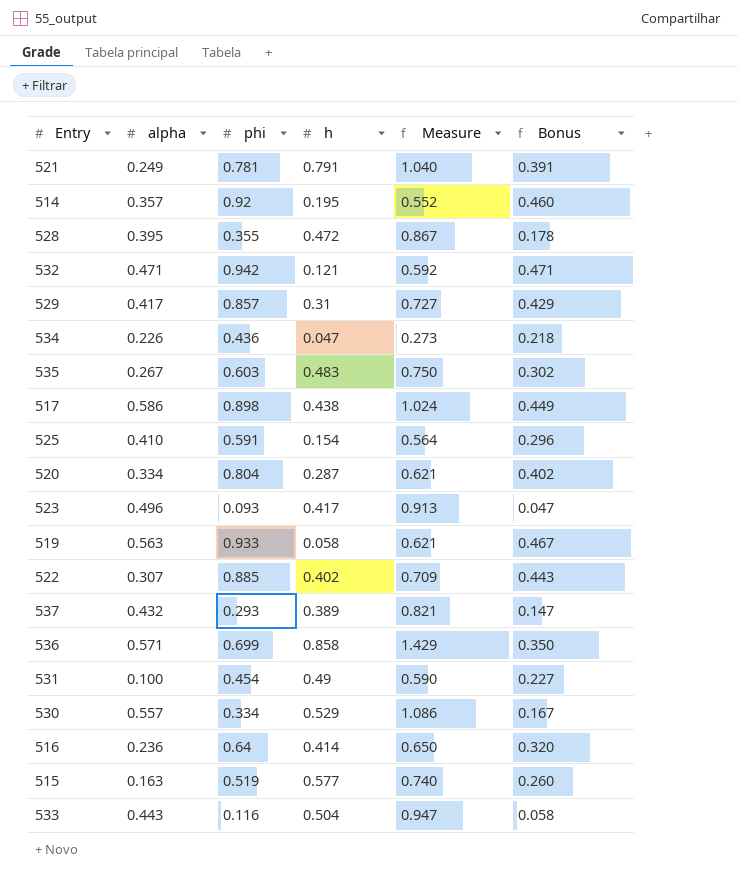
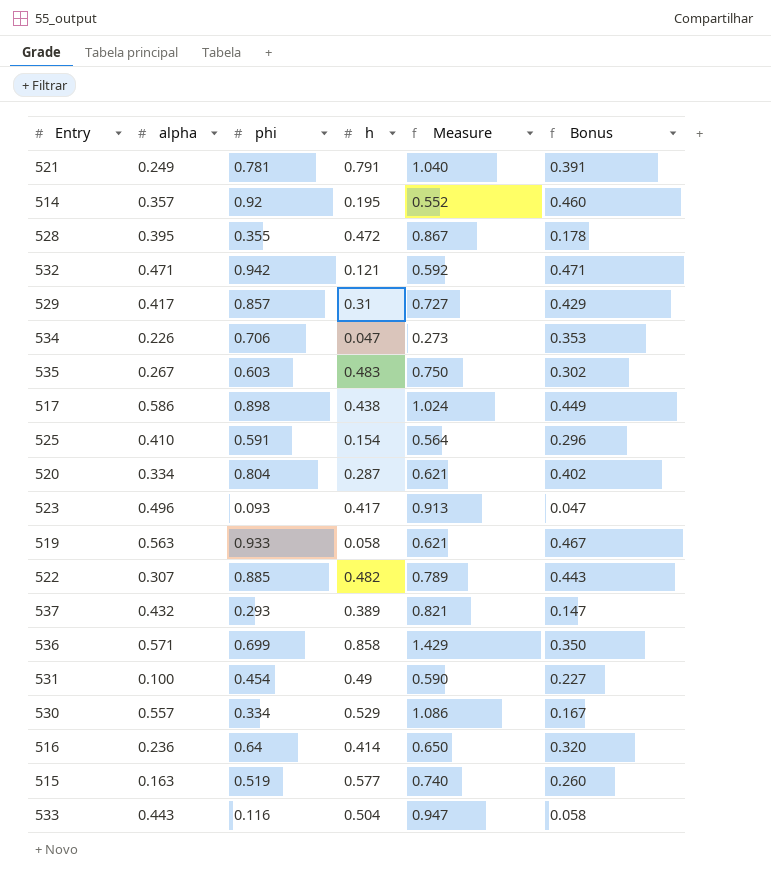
534 | phi: 0.436 -> 0.706
534 | Bonus: 0.218 -> 0.353
522 | h: 0.402 -> 0.482
522 | Measure: 0.709 -> 0.789

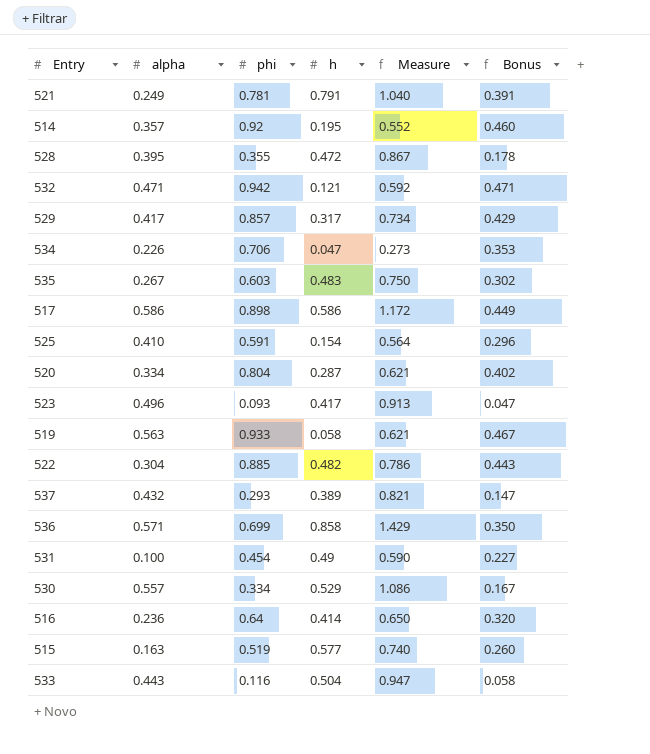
529 | h: 0.31 -> 0.317
529 | Measure: 0.727 -> 0.734
517 | h: 0.438 -> 0.586
517 | Measure: 1.024 -> 1.172
522 | alpha: 0.307 -> 0.304
522 | Measure: 0.789 -> 0.786

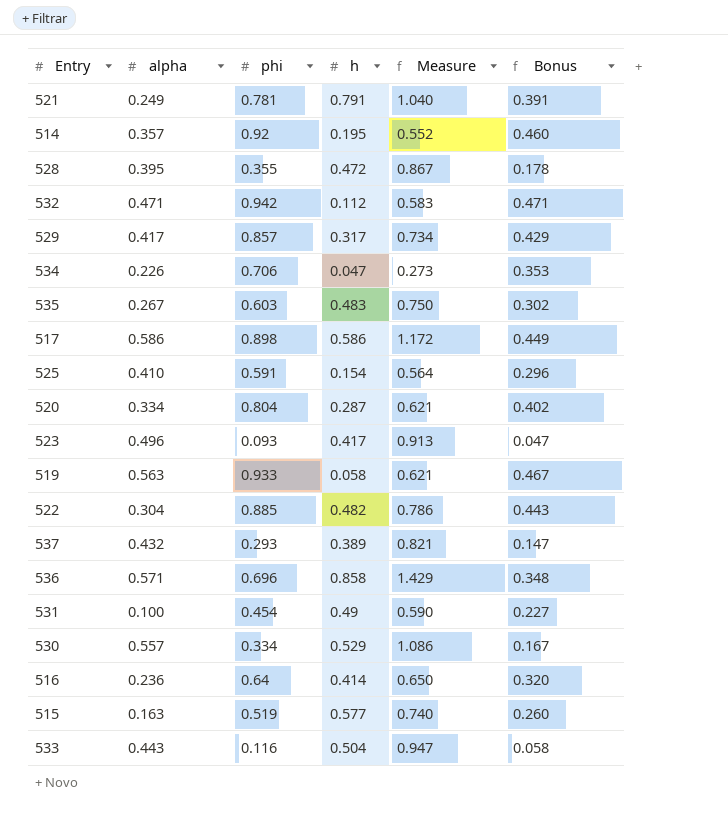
532 | h: 0.121 -> 0.112
532 | Measure: 0.592 -> 0.583
536 | phi: 0.699 -> 0.696
536 | Bonus: 0.350 -> 0.348

